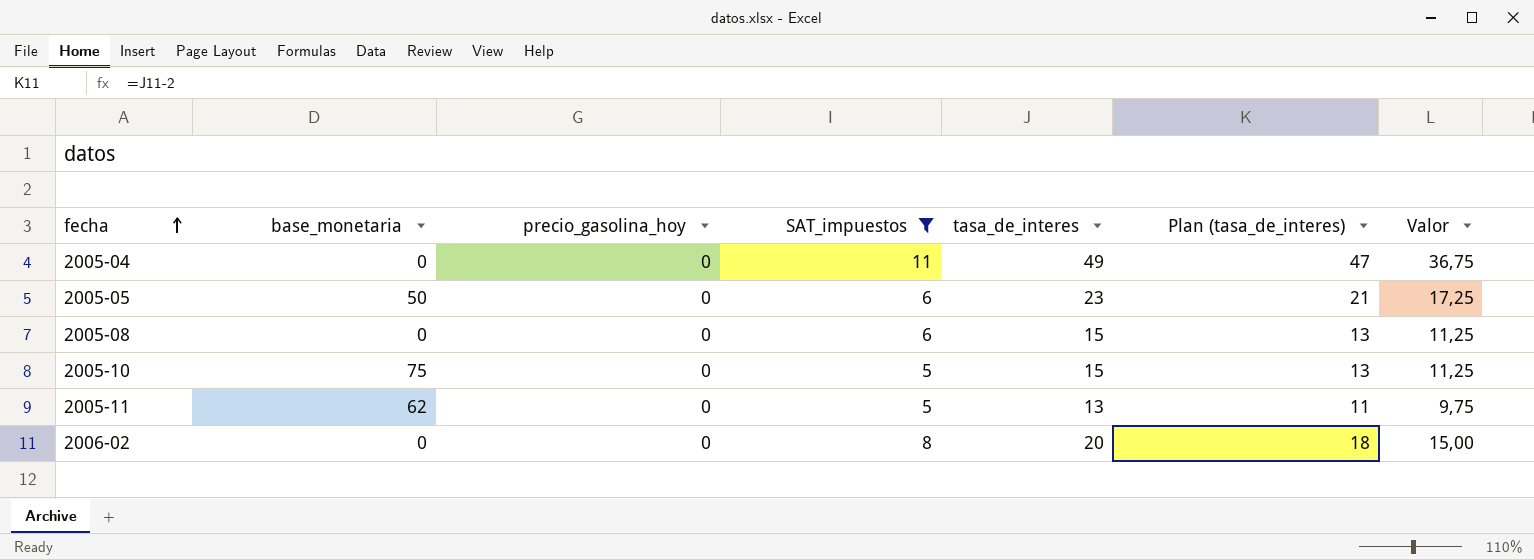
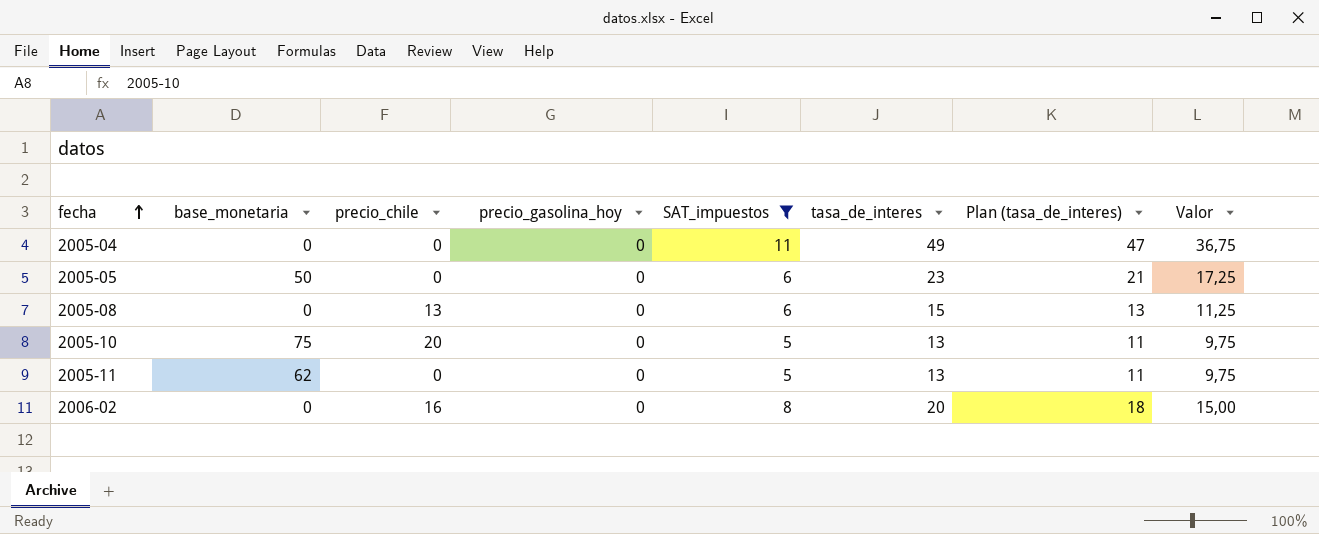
column precio_chile | position: none -> 3
2005-10 | tasa_de_interes: 15 -> 13
2005-10 | Plan (tasa_de_interes): 13 -> 11
2005-10 | Valor: 11,25 -> 9,75

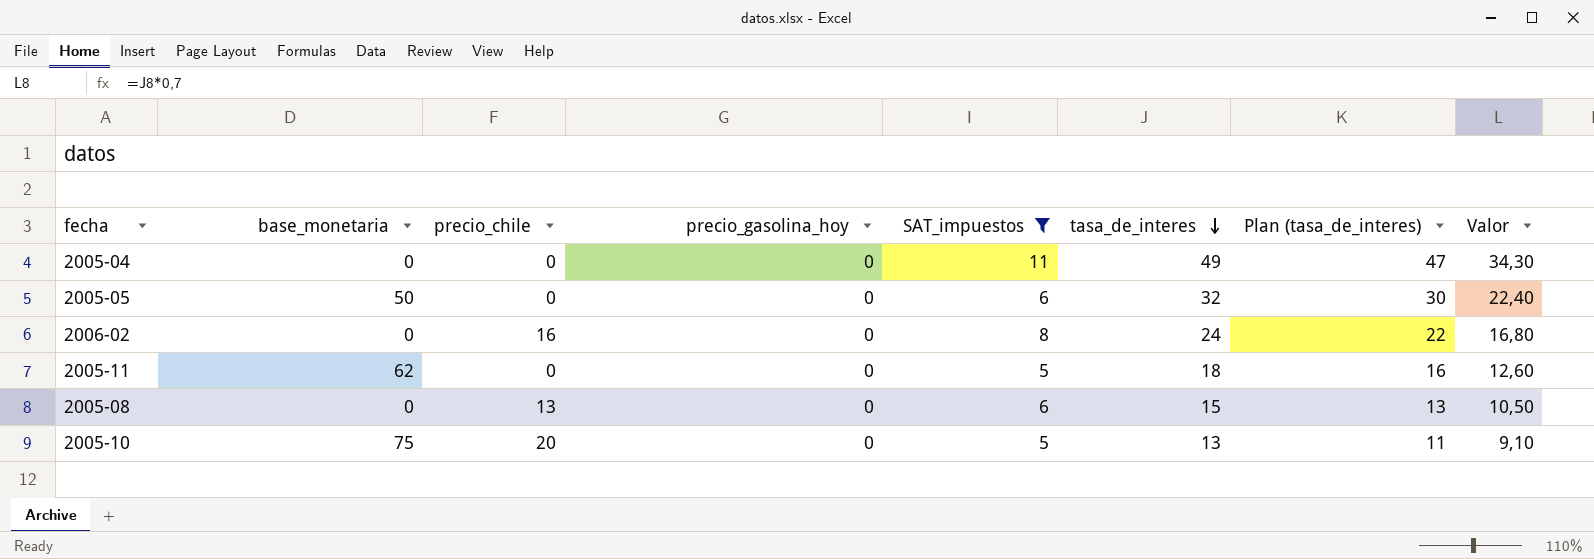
row order: fecha ascending -> tasa_de_interes descending
column Valor | formula: [tasa_de_interes] * 0,75 -> [tasa_de_interes] * 0,7
2005-05 | tasa_de_interes: 23 -> 32
2005-05 | Plan (tasa_de_interes): 21 -> 30
2006-02 | tasa_de_interes: 20 -> 24
2006-02 | Plan (tasa_de_interes): 18 -> 22
2005-11 | tasa_de_interes: 13 -> 18
2005-11 | Plan (tasa_de_interes): 11 -> 16

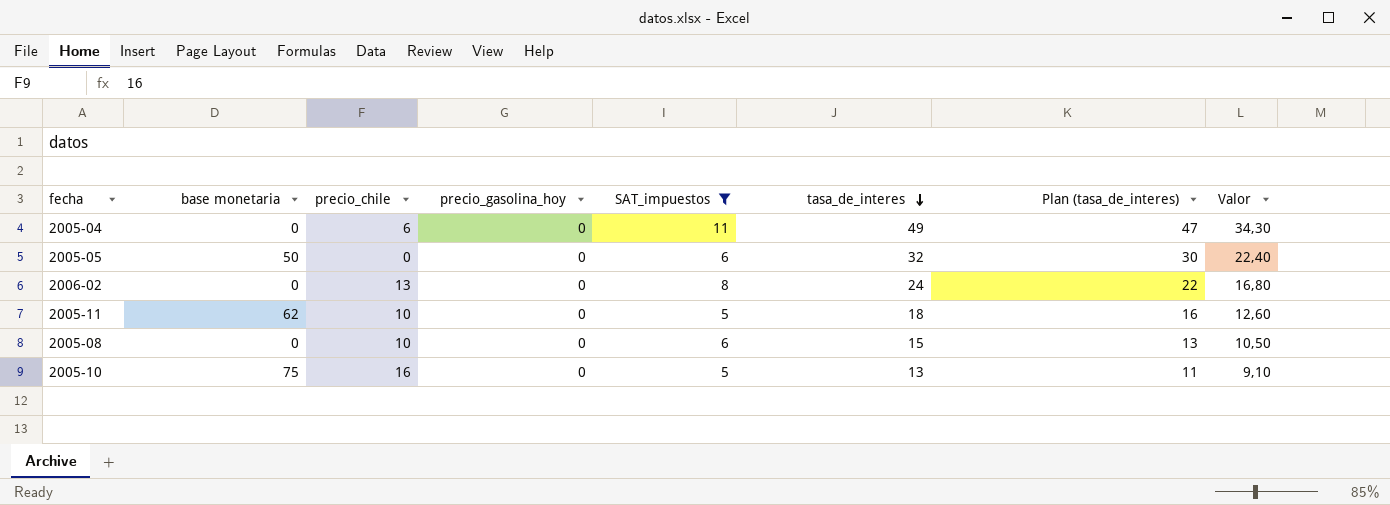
column name: base_monetaria -> base monetaria
2005-04 | precio_chile: 0 -> 6
2006-02 | precio_chile: 16 -> 13
2005-11 | precio_chile: 0 -> 10
2005-08 | precio_chile: 13 -> 10
2005-10 | precio_chile: 20 -> 16

